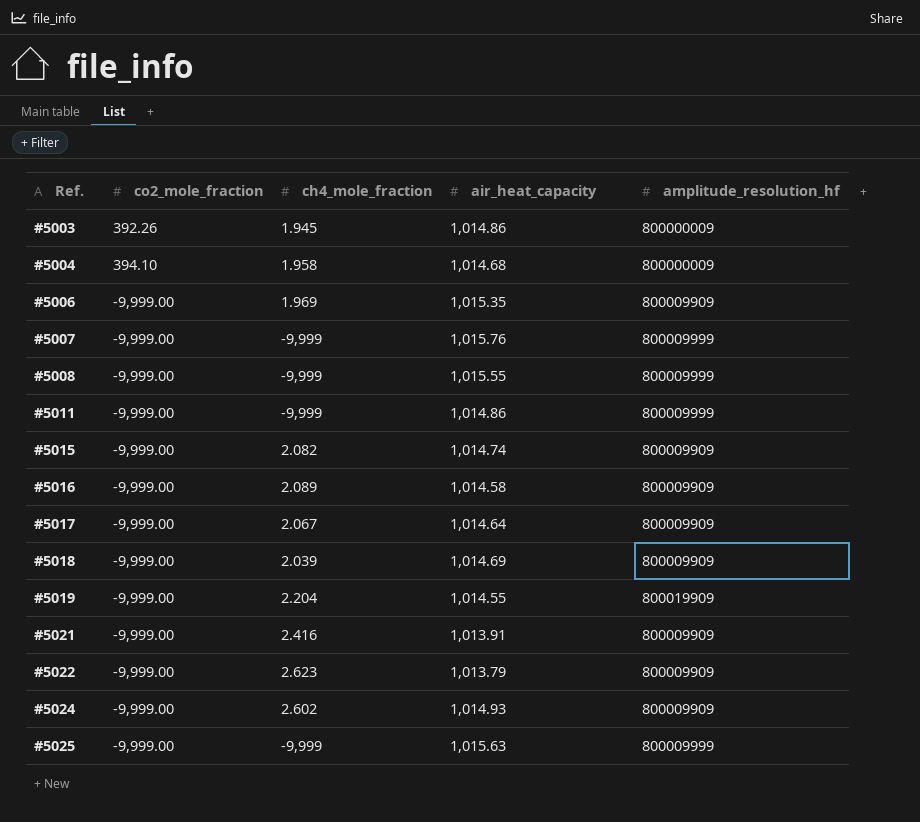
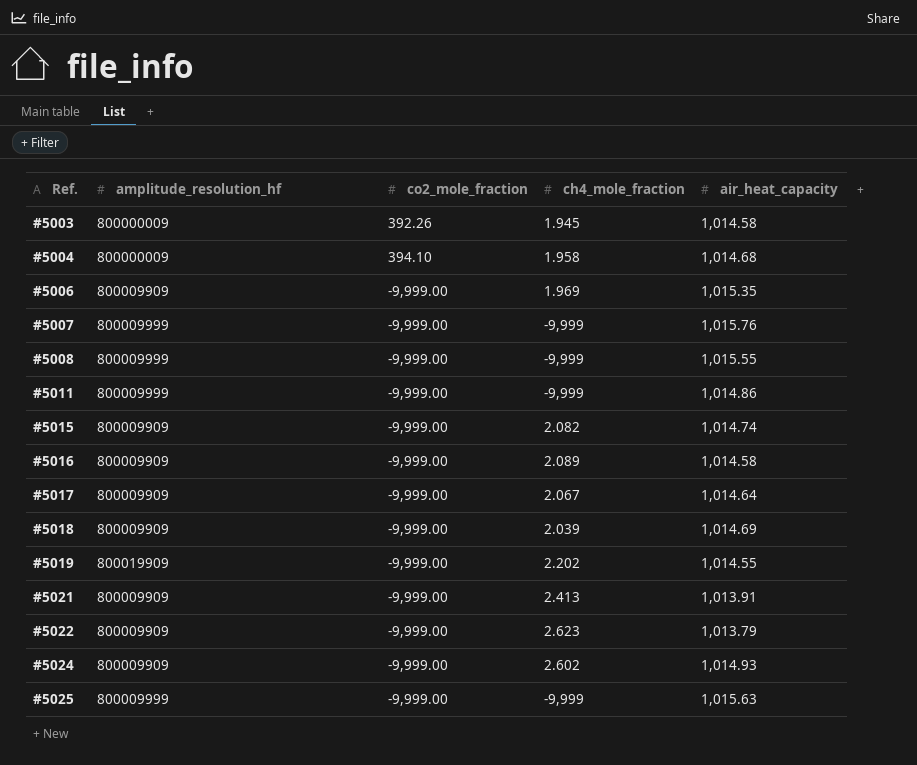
column amplitude_resolution_hf | position: 5 -> 2
#5003 | air_heat_capacity: 1,014.86 -> 1,014.58
#5019 | ch4_mole_fraction: 2.204 -> 2.202
#5021 | ch4_mole_fraction: 2.416 -> 2.413

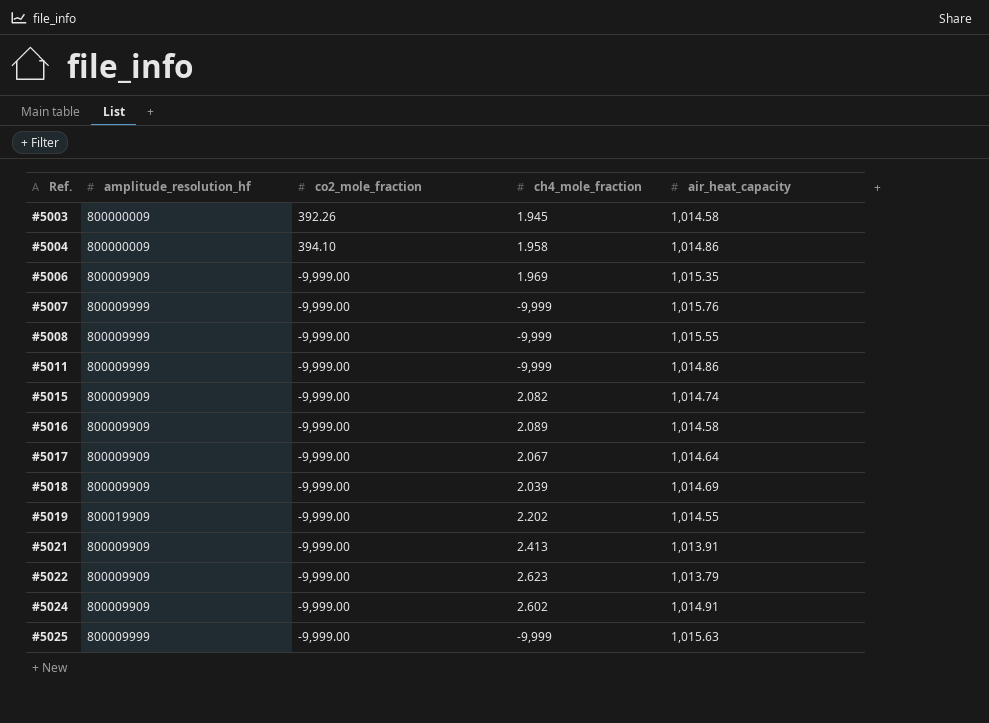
#5004 | air_heat_capacity: 1,014.68 -> 1,014.86
#5024 | air_heat_capacity: 1,014.93 -> 1,014.91

